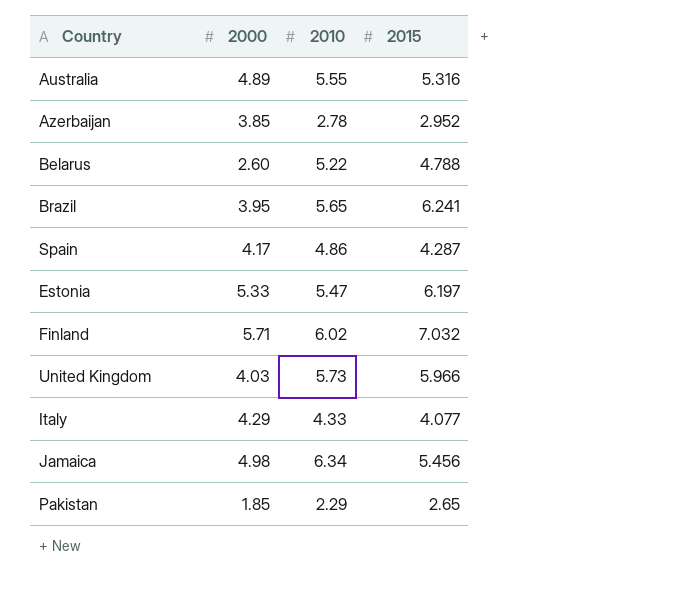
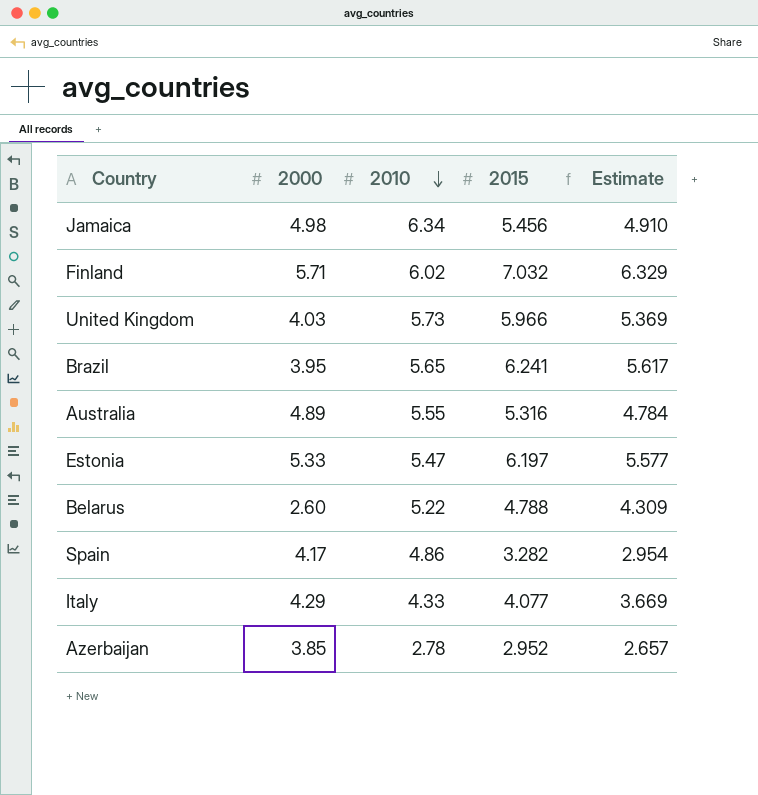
row order: none -> 2010 descending
column Estimate | formula: none -> [2015] * 0.9
row Pakistan: 1.85 | 2.29 | 2.65 -> none
Spain | 2015: 4.287 -> 3.282

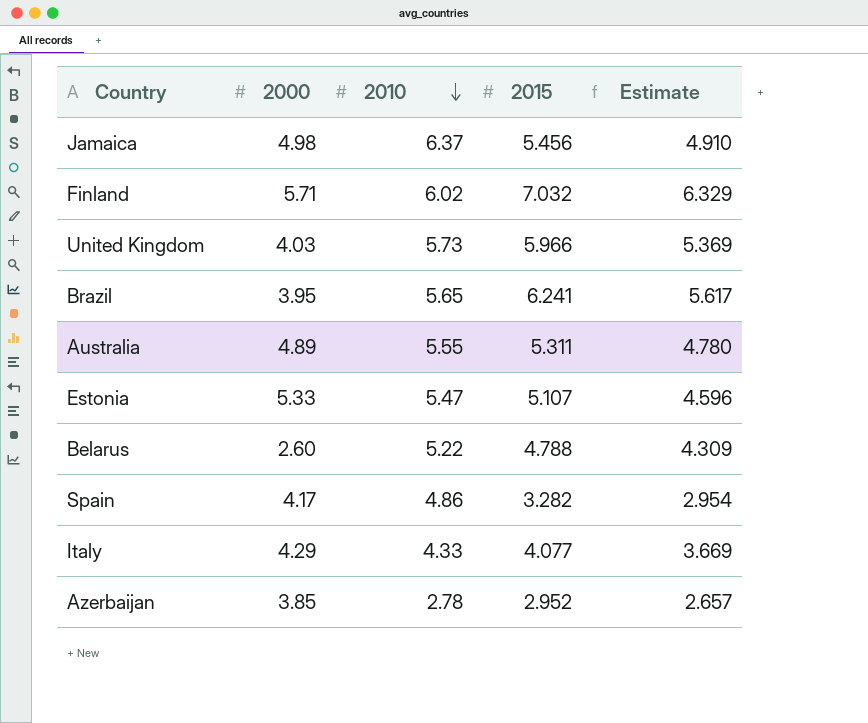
Jamaica | 2010: 6.34 -> 6.37
Australia | 2015: 5.316 -> 5.311
Australia | Estimate: 4.784 -> 4.780
Estonia | 2015: 6.197 -> 5.107
Estonia | Estimate: 5.577 -> 4.596

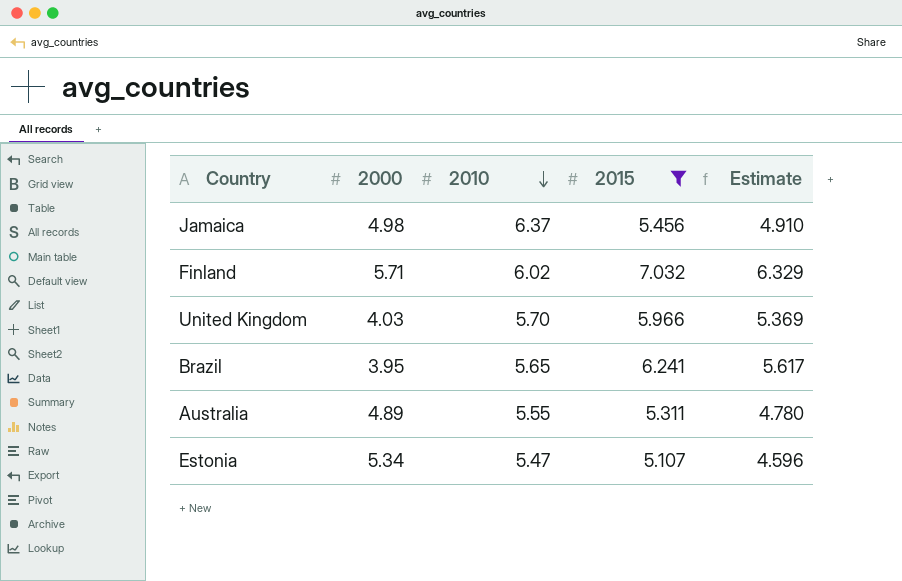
filter: none -> 2015 >= 5.107
United Kingdom | 2010: 5.73 -> 5.70
Estonia | 2000: 5.33 -> 5.34

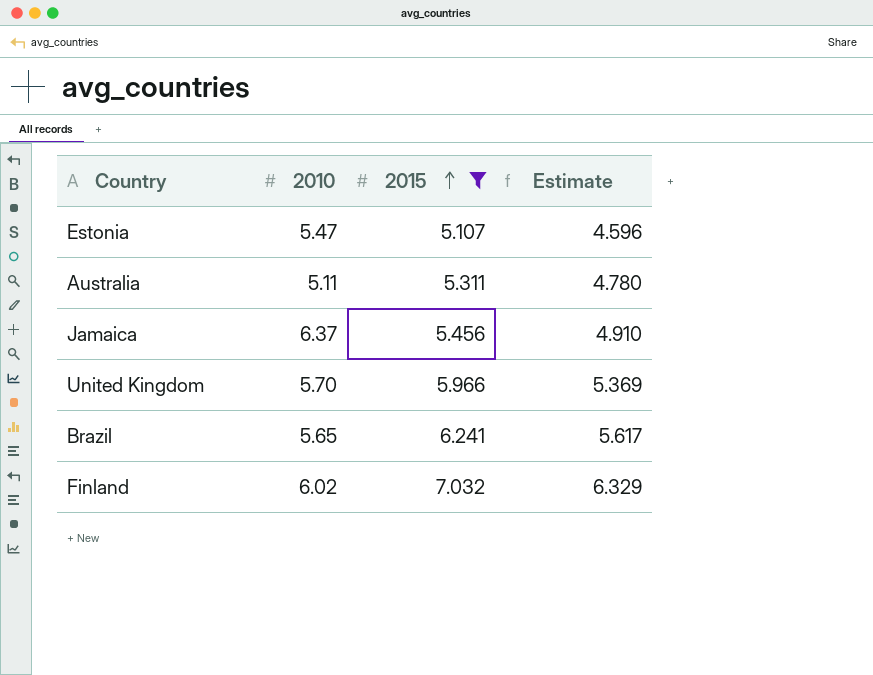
row order: 2010 descending -> 2015 ascending
column 2000 | position: 2 -> none
Australia | 2010: 5.55 -> 5.11

